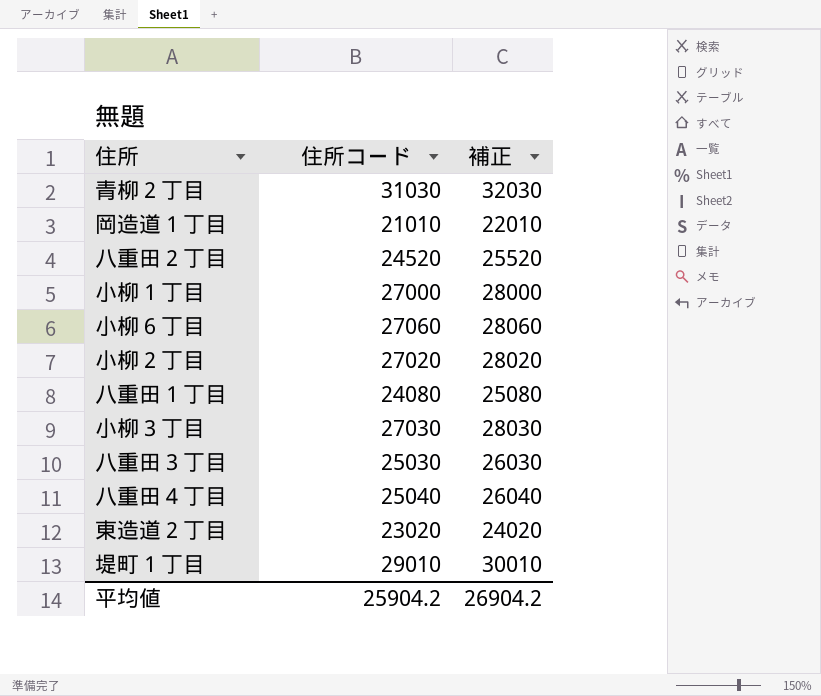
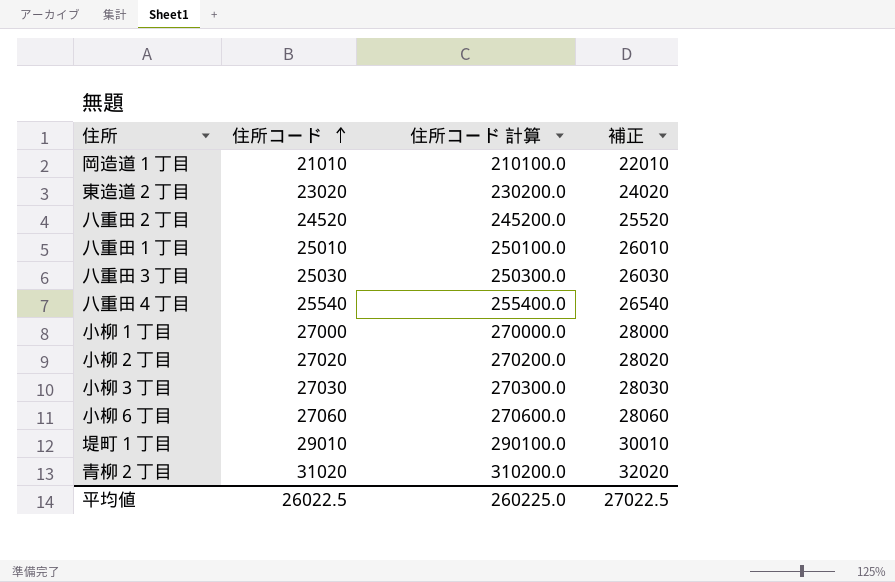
row order: none -> 住所コード ascending
column 住所コード 計算 | formula: none -> [住所コード] * 10
八重田１丁目 | 住所コード: 24080 -> 25010
八重田１丁目 | 補正: 25080 -> 26010
八重田４丁目 | 住所コード: 25040 -> 25540
八重田４丁目 | 補正: 26040 -> 26540
青柳２丁目 | 住所コード: 31030 -> 31020
青柳２丁目 | 補正: 32030 -> 32020
平均値 | 住所コード: 25904.2 -> 26022.5
平均値 | 補正: 26904.2 -> 27022.5

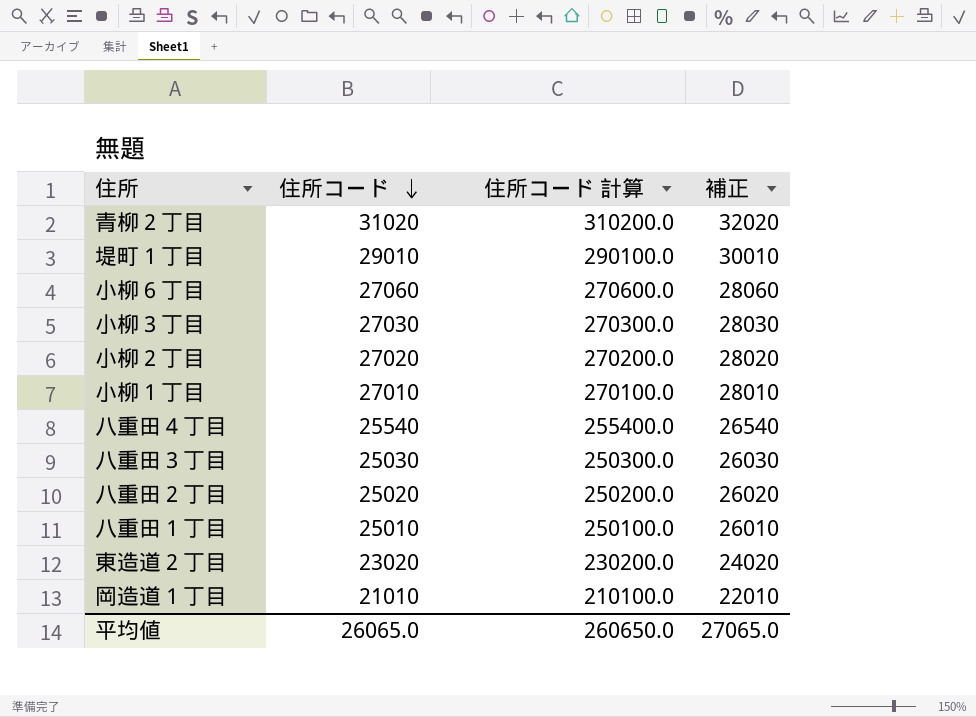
row order: 住所コード ascending -> 住所コード descending
小柳１丁目 | 住所コード: 27000 -> 27010
小柳１丁目 | 住所コード 計算: 270000.0 -> 270100.0
小柳１丁目 | 補正: 28000 -> 28010
八重田２丁目 | 住所コード: 24520 -> 25020
八重田２丁目 | 住所コード 計算: 245200.0 -> 250200.0
八重田２丁目 | 補正: 25520 -> 26020
平均値 | 住所コード: 26022.5 -> 26065.0
平均値 | 住所コード 計算: 260225.0 -> 260650.0
平均値 | 補正: 27022.5 -> 27065.0

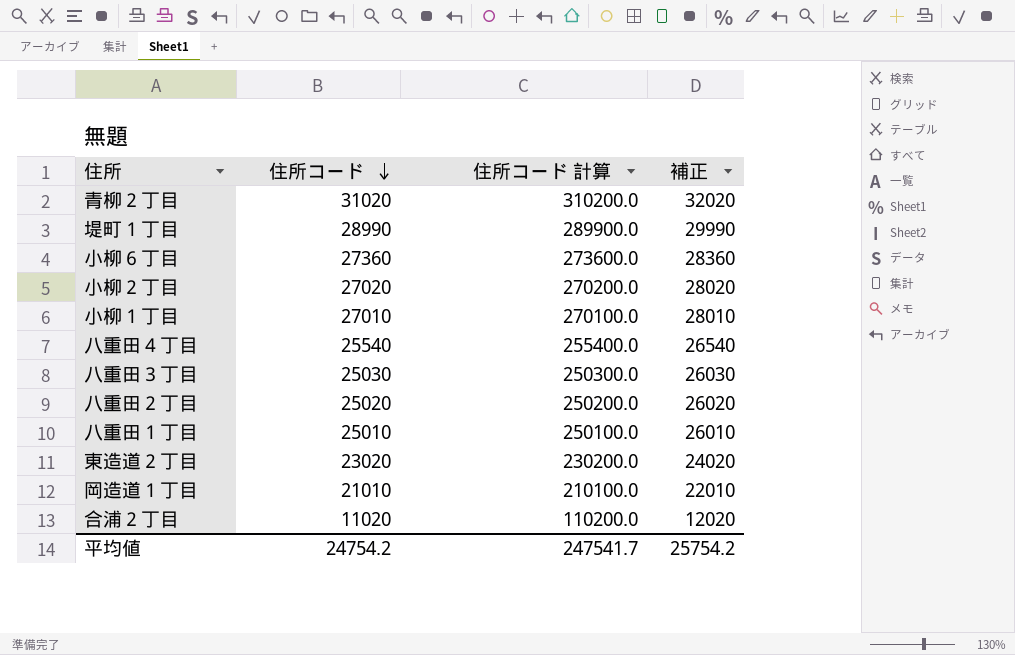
row 小柳３丁目: 27030 | 270300.0 | 28030 -> none
堤町１丁目 | 住所コード: 29010 -> 28990
堤町１丁目 | 住所コード 計算: 290100.0 -> 289900.0
堤町１丁目 | 補正: 30010 -> 29990
小柳６丁目 | 住所コード: 27060 -> 27360
小柳６丁目 | 住所コード 計算: 270600.0 -> 273600.0
小柳６丁目 | 補正: 28060 -> 28360
row 合浦２丁目: none -> 11020 | 110200.0 | 12020
平均値 | 住所コード: 26065.0 -> 24754.2
平均値 | 住所コード 計算: 260650.0 -> 247541.7
平均値 | 補正: 27065.0 -> 25754.2

